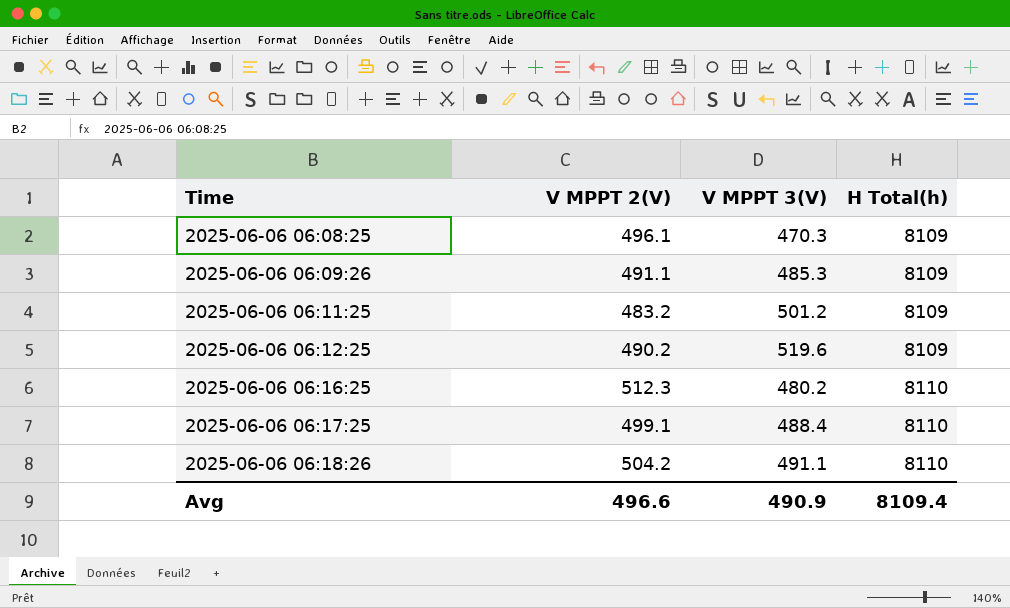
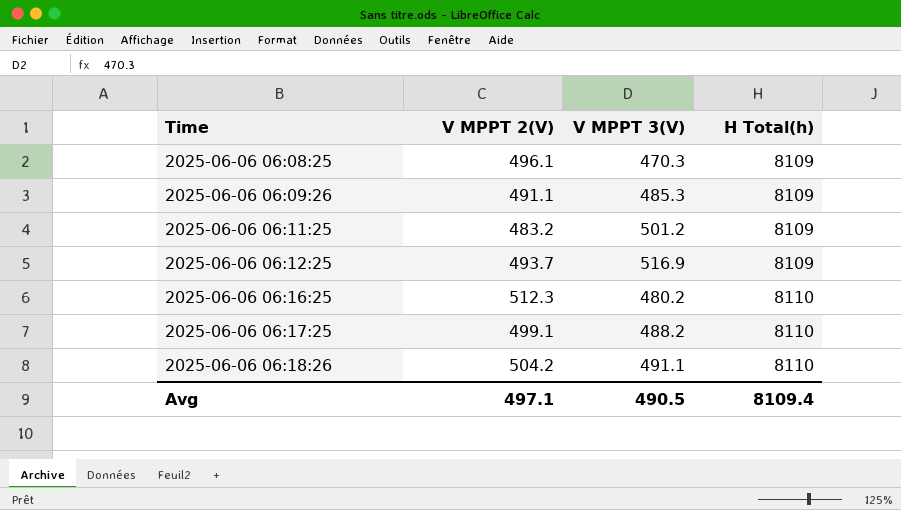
2025-06-06 06:12:25 | V MPPT 2(V): 490.2 -> 493.7
2025-06-06 06:12:25 | V MPPT 3(V): 519.6 -> 516.9
2025-06-06 06:17:25 | V MPPT 3(V): 488.4 -> 488.2
Avg | V MPPT 2(V): 496.6 -> 497.1
Avg | V MPPT 3(V): 490.9 -> 490.5

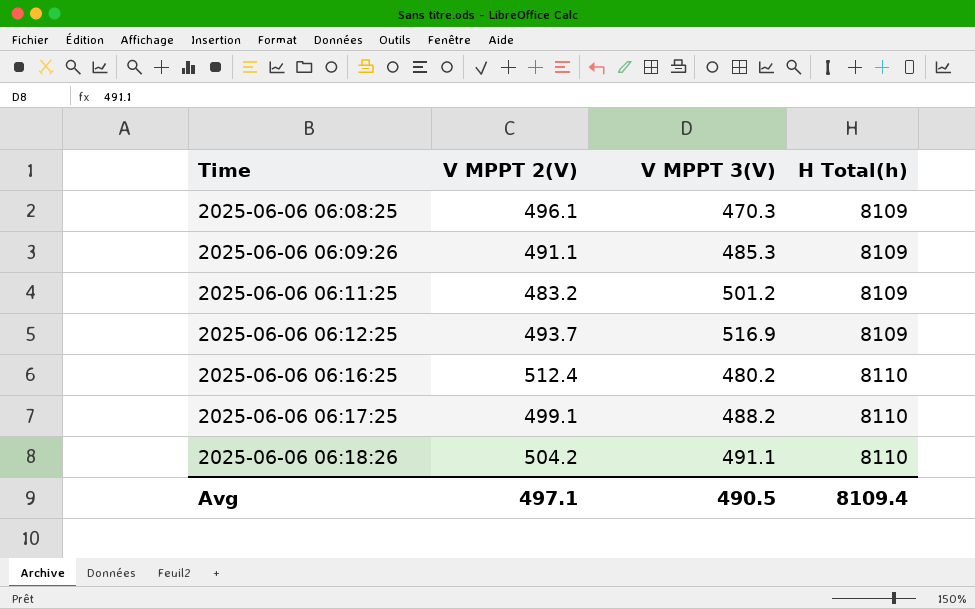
2025-06-06 06:16:25 | V MPPT 2(V): 512.3 -> 512.4

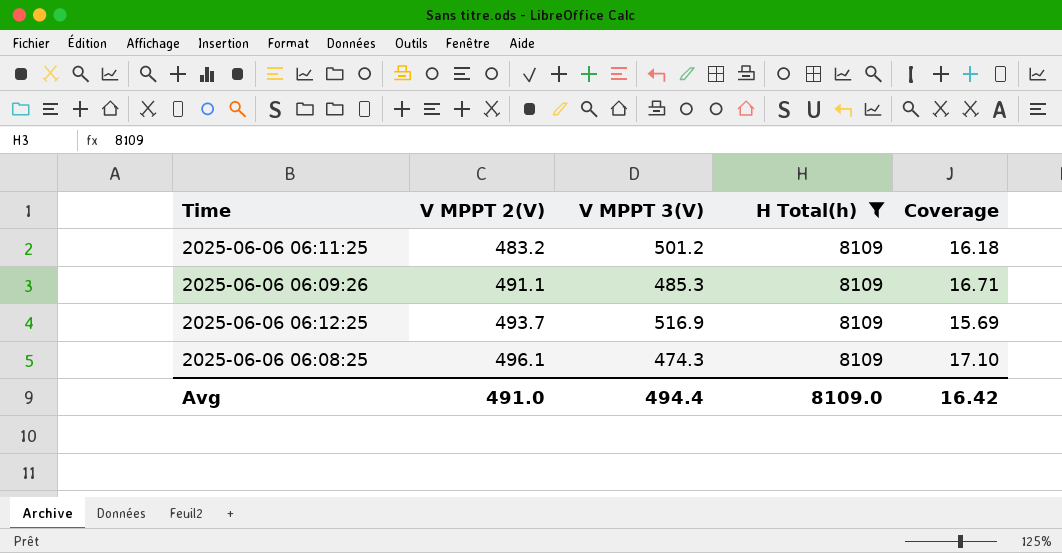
filter: none -> H Total(h) = 8109
row order: Time ascending -> V MPPT 2(V) ascending
column Coverage | formula: none -> [H Total(h)] / [V MPPT 3(V)]
2025-06-06 06:08:25 | V MPPT 3(V): 470.3 -> 474.3
Avg | V MPPT 2(V): 497.1 -> 491.0
Avg | V MPPT 3(V): 490.5 -> 494.4
Avg | H Total(h): 8109.4 -> 8109.0

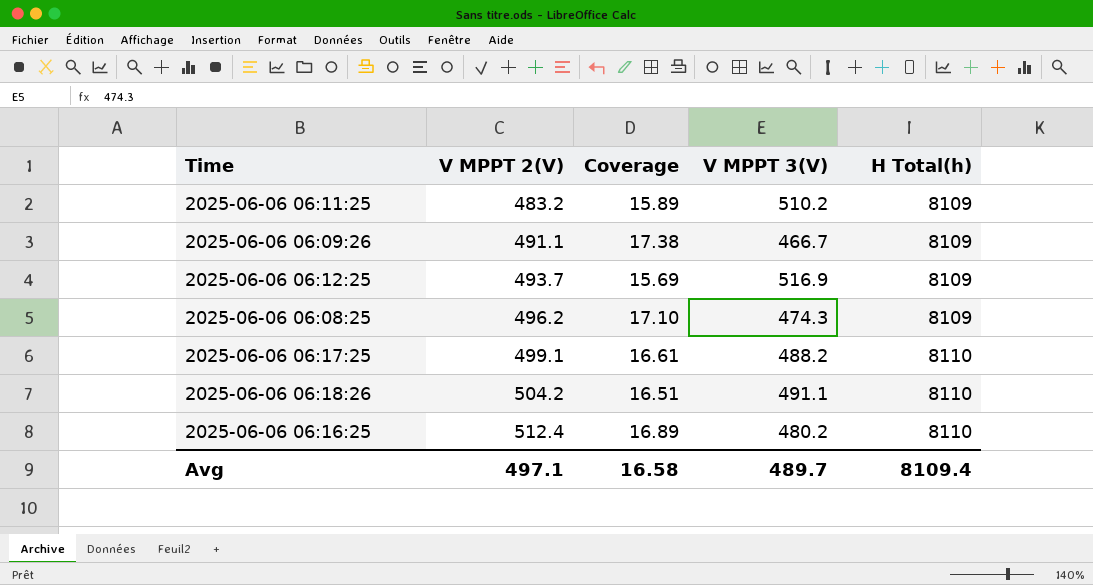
filter: H Total(h) = 8109 -> none
column Coverage | position: 5 -> 3
2025-06-06 06:11:25 | Coverage: 16.18 -> 15.89
2025-06-06 06:11:25 | V MPPT 3(V): 501.2 -> 510.2
2025-06-06 06:09:26 | Coverage: 16.71 -> 17.38
2025-06-06 06:09:26 | V MPPT 3(V): 485.3 -> 466.7
2025-06-06 06:08:25 | V MPPT 2(V): 496.1 -> 496.2
Avg | V MPPT 2(V): 491.0 -> 497.1
Avg | Coverage: 16.42 -> 16.58
Avg | V MPPT 3(V): 494.4 -> 489.7
Avg | H Total(h): 8109.0 -> 8109.4

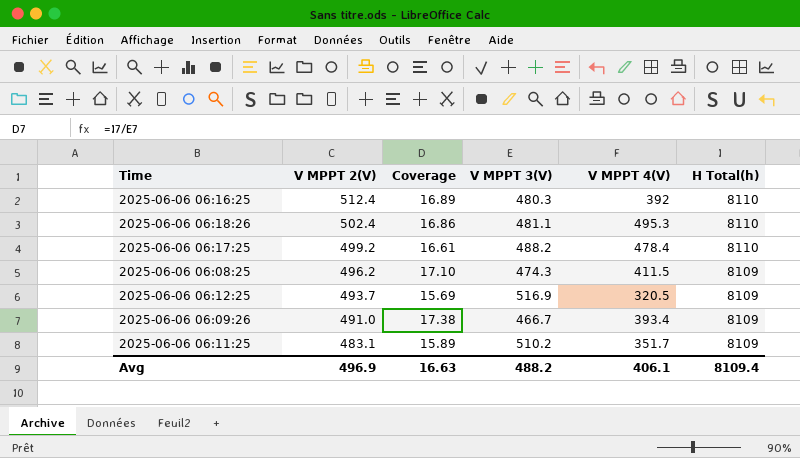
row order: V MPPT 2(V) ascending -> V MPPT 2(V) descending
column V MPPT 4(V) | position: none -> 5
2025-06-06 06:16:25 | V MPPT 3(V): 480.2 -> 480.3
2025-06-06 06:18:26 | V MPPT 2(V): 504.2 -> 502.4
2025-06-06 06:18:26 | Coverage: 16.51 -> 16.86
2025-06-06 06:18:26 | V MPPT 3(V): 491.1 -> 481.1
2025-06-06 06:17:25 | V MPPT 2(V): 499.1 -> 499.2
2025-06-06 06:09:26 | V MPPT 2(V): 491.1 -> 491.0
2025-06-06 06:11:25 | V MPPT 2(V): 483.2 -> 483.1
Avg | V MPPT 2(V): 497.1 -> 496.9
Avg | Coverage: 16.58 -> 16.63
Avg | V MPPT 3(V): 489.7 -> 488.2

